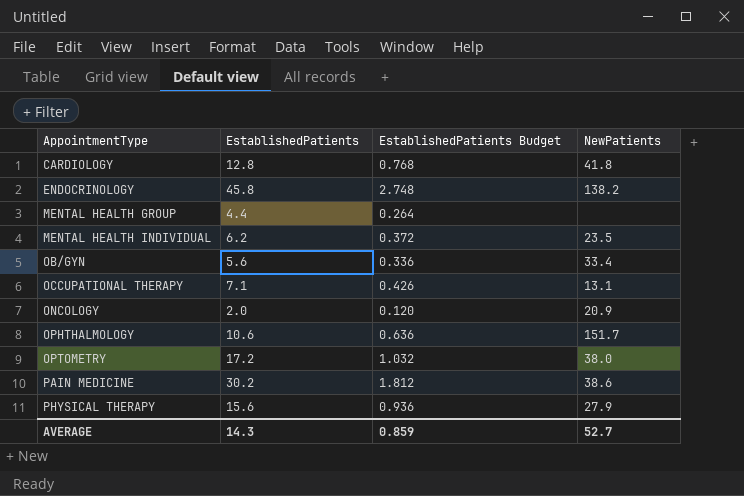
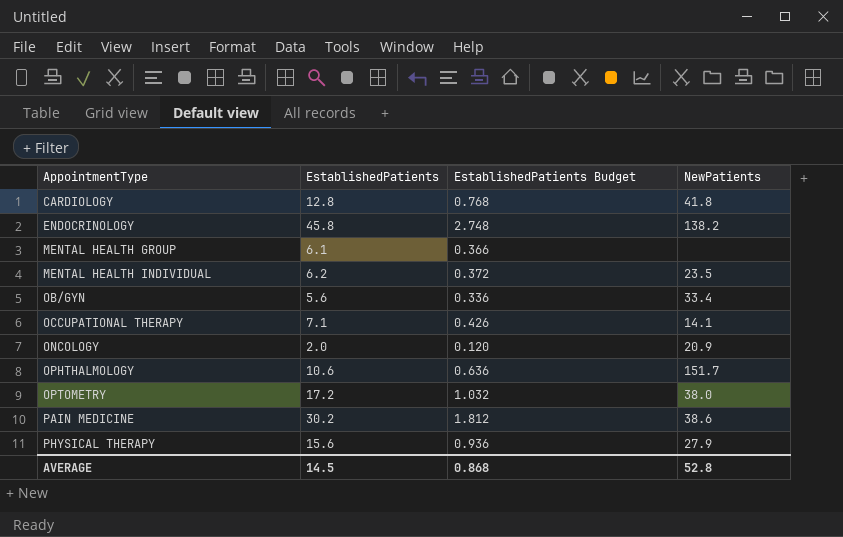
MENTAL HEALTH GROUP | EstablishedPatients: 4.4 -> 6.1
MENTAL HEALTH GROUP | EstablishedPatients Budget: 0.264 -> 0.366
OCCUPATIONAL THERAPY | NewPatients: 13.1 -> 14.1
AVERAGE | EstablishedPatients: 14.3 -> 14.5
AVERAGE | EstablishedPatients Budget: 0.859 -> 0.868
AVERAGE | NewPatients: 52.7 -> 52.8

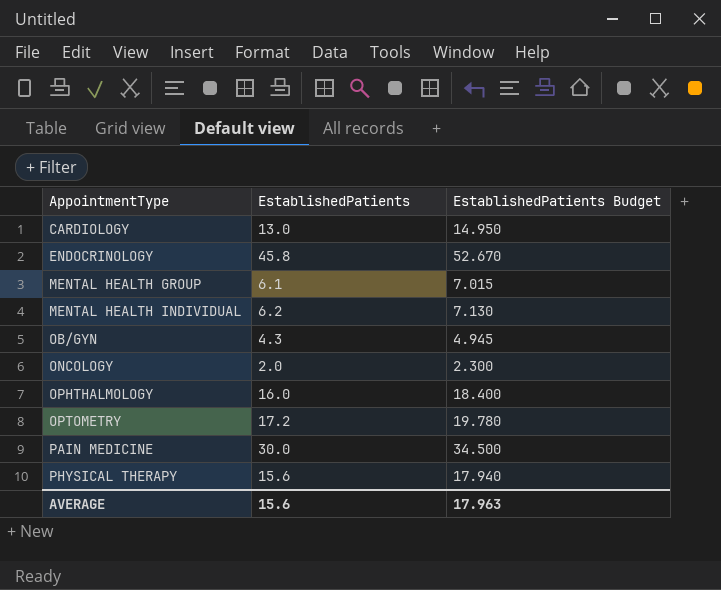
column NewPatients | position: 4 -> none
column EstablishedPatients Budget | formula: [EstablishedPatients] * 0.06 -> [EstablishedPatients] * 1.15
row OCCUPATIONAL THERAPY: 7.1 | 0.426 | 14.1 -> none
CARDIOLOGY | EstablishedPatients: 12.8 -> 13.0
OB/GYN | EstablishedPatients: 5.6 -> 4.3
OPHTHALMOLOGY | EstablishedPatients: 10.6 -> 16.0
PAIN MEDICINE | EstablishedPatients: 30.2 -> 30.0
AVERAGE | EstablishedPatients: 14.5 -> 15.6
AVERAGE | EstablishedPatients Budget: 0.868 -> 17.963

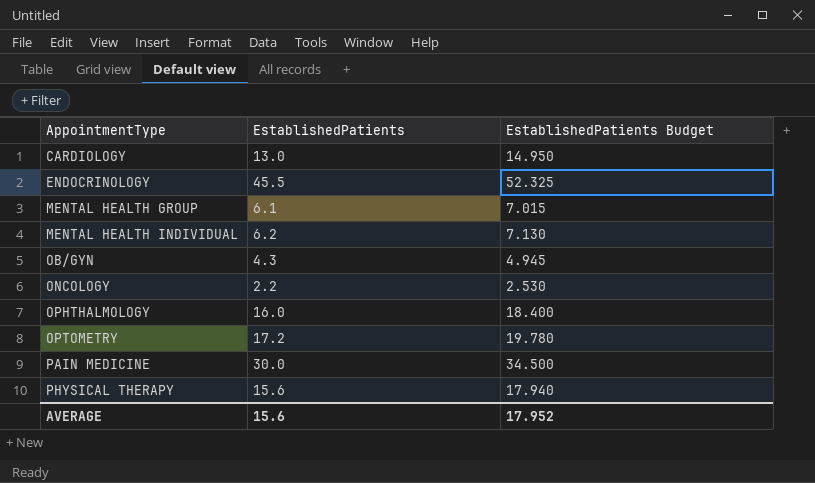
ENDOCRINOLOGY | EstablishedPatients: 45.8 -> 45.5
ENDOCRINOLOGY | EstablishedPatients Budget: 52.670 -> 52.325
ONCOLOGY | EstablishedPatients: 2.0 -> 2.2
ONCOLOGY | EstablishedPatients Budget: 2.300 -> 2.530
AVERAGE | EstablishedPatients Budget: 17.963 -> 17.952

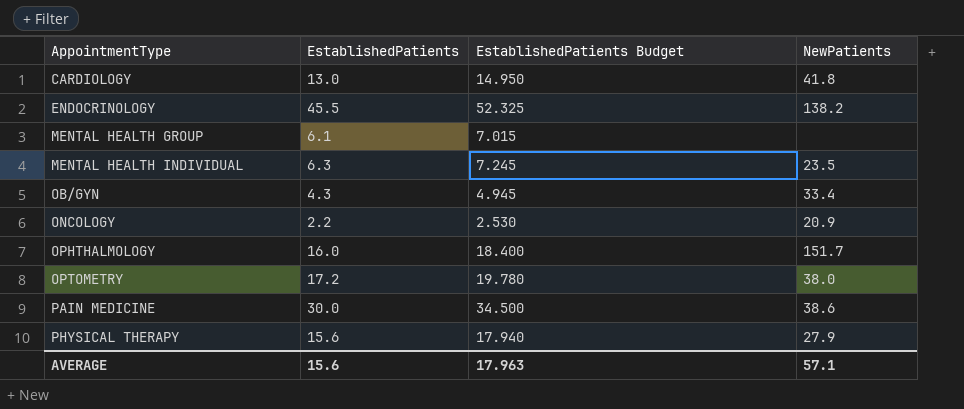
column NewPatients | position: none -> 4
MENTAL HEALTH INDIVIDUAL | EstablishedPatients: 6.2 -> 6.3
MENTAL HEALTH INDIVIDUAL | EstablishedPatients Budget: 7.130 -> 7.245
AVERAGE | EstablishedPatients Budget: 17.952 -> 17.963

